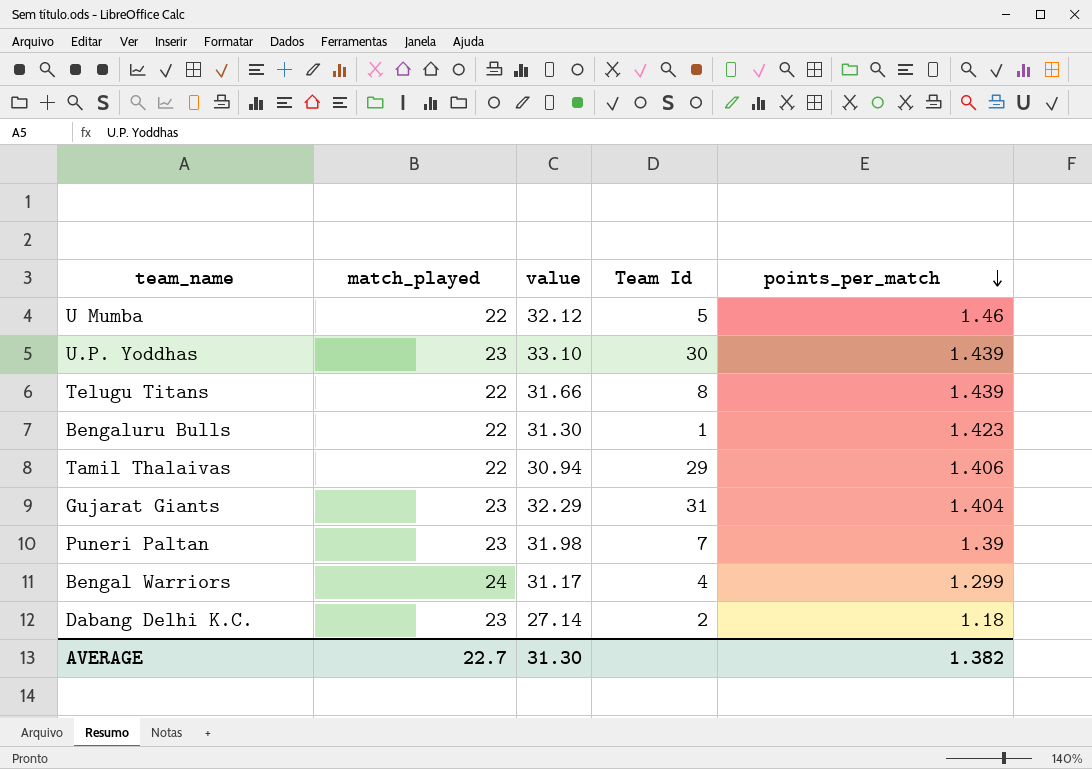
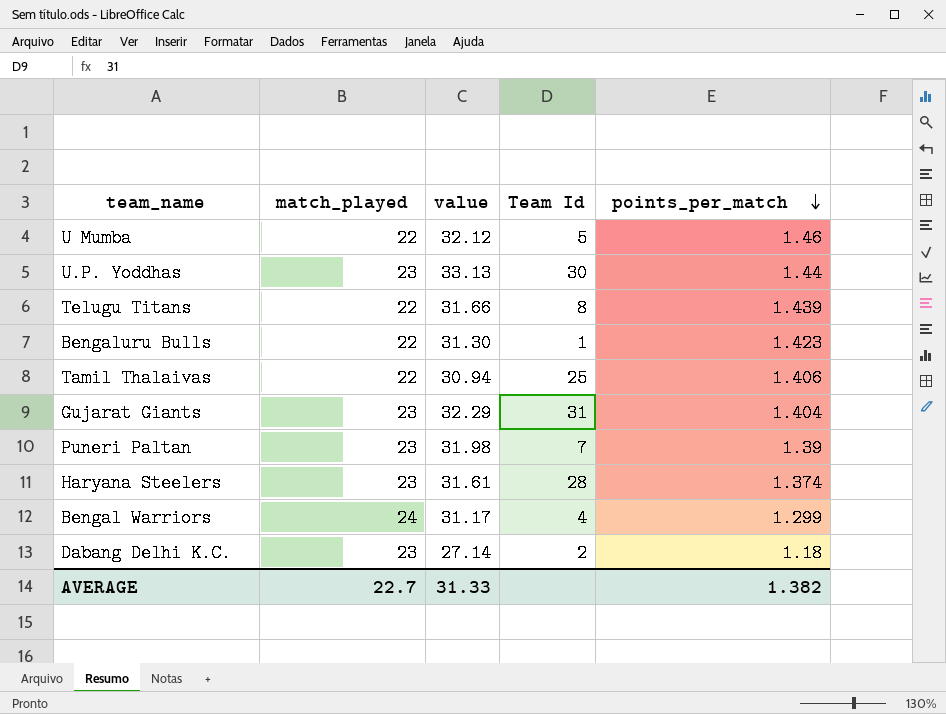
U.P. Yoddhas | value: 33.10 -> 33.13
U.P. Yoddhas | points_per_match: 1.439 -> 1.44
Tamil Thalaivas | Team Id: 29 -> 25
row Haryana Steelers: none -> 23 | 31.61 | 28 | 1.374
AVERAGE | value: 31.30 -> 31.33

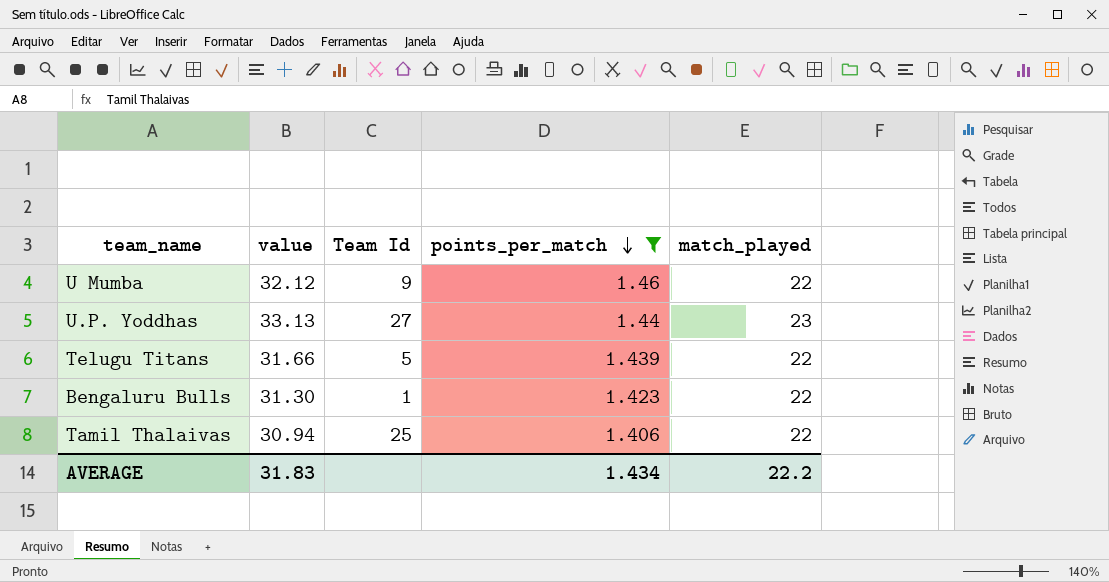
filter: none -> points_per_match >= 1.406
column match_played | position: 2 -> 5
U Mumba | Team Id: 5 -> 9
U.P. Yoddhas | Team Id: 30 -> 27
Telugu Titans | Team Id: 8 -> 5
AVERAGE | value: 31.33 -> 31.83
AVERAGE | points_per_match: 1.382 -> 1.434
AVERAGE | match_played: 22.7 -> 22.2

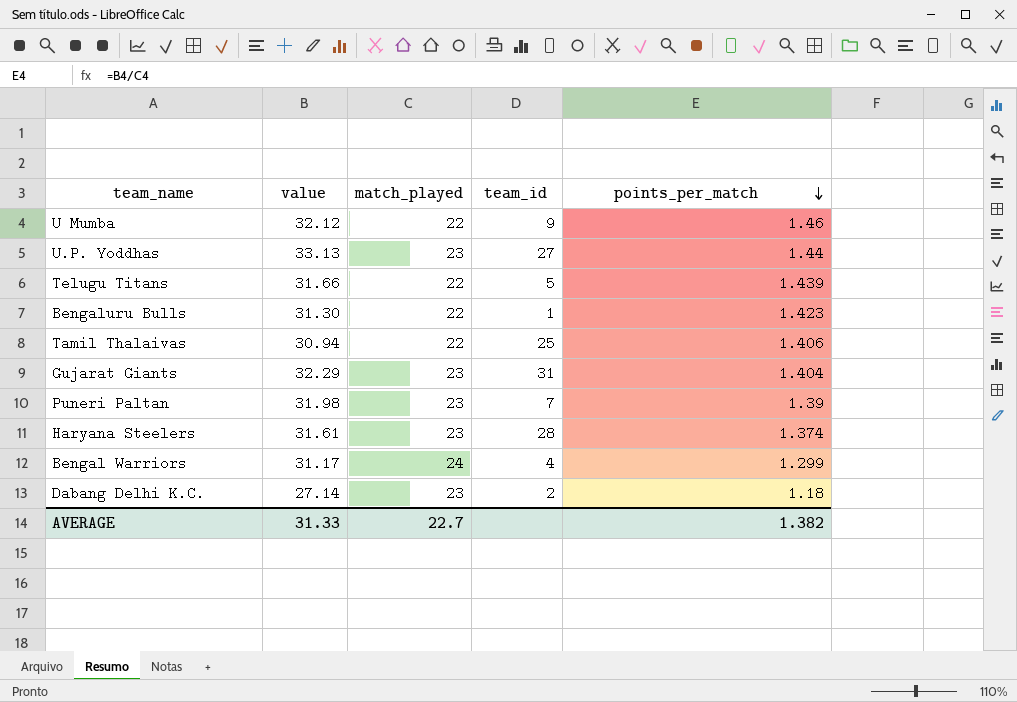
filter: points_per_match >= 1.406 -> none
column match_played | position: 5 -> 3
column name: Team Id -> team_id
AVERAGE | value: 31.83 -> 31.33
AVERAGE | match_played: 22.2 -> 22.7
AVERAGE | points_per_match: 1.434 -> 1.382

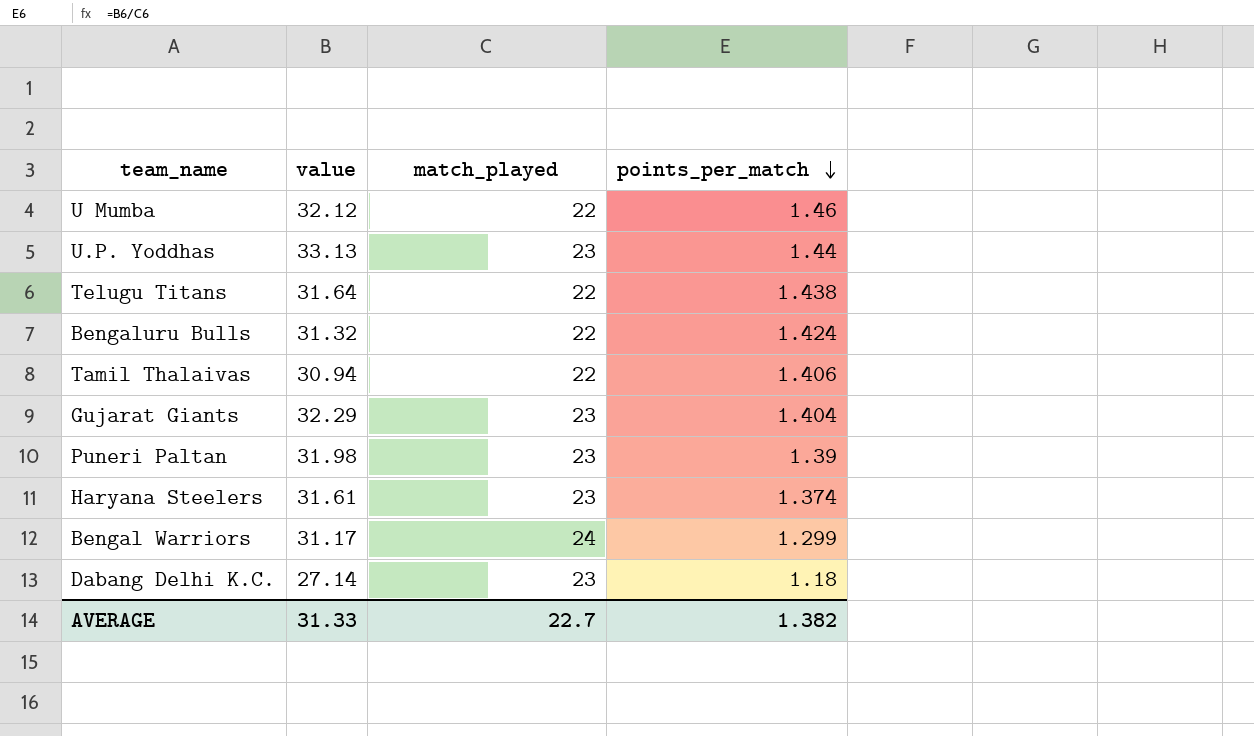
column team_id | position: 4 -> none
Telugu Titans | value: 31.66 -> 31.64
Telugu Titans | points_per_match: 1.439 -> 1.438
Bengaluru Bulls | value: 31.30 -> 31.32
Bengaluru Bulls | points_per_match: 1.423 -> 1.424

